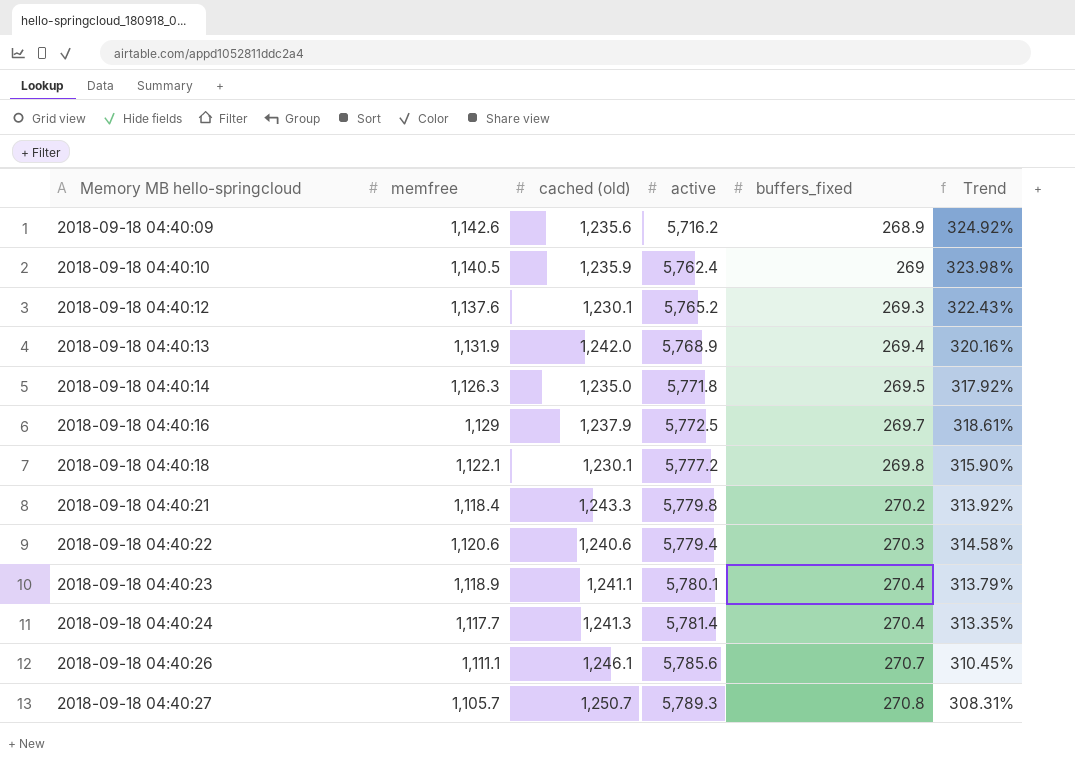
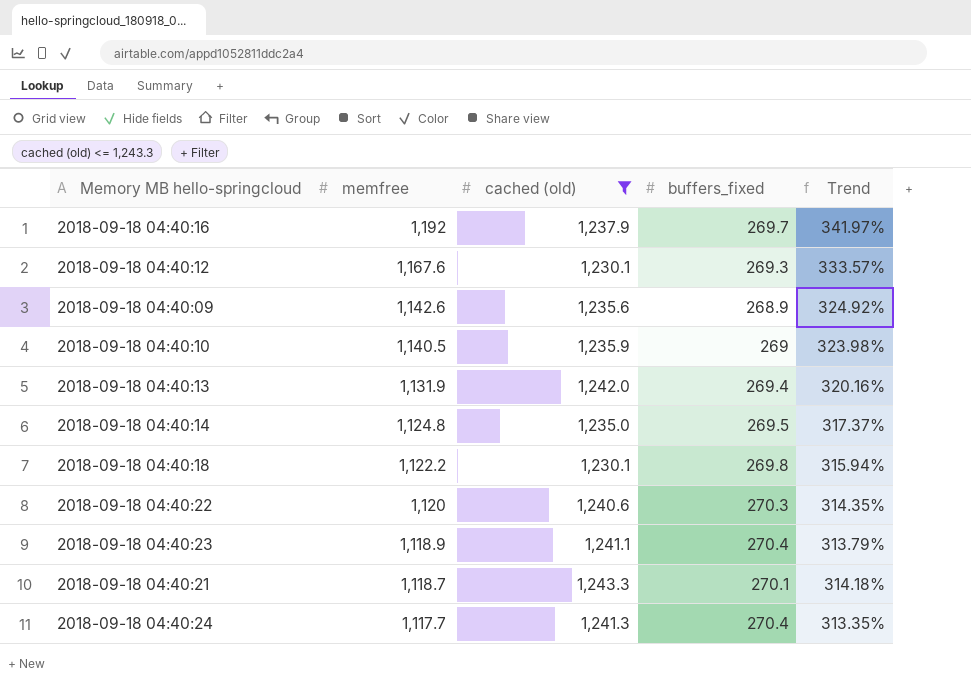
filter: none -> cached (old) <= 1,243.3
row order: Memory MB hello-springcloud ascending -> memfree descending
column active | position: 4 -> none
2018-09-18 04:40:16 | memfree: 1,129 -> 1,192
2018-09-18 04:40:16 | Trend: 318.61% -> 341.97%
2018-09-18 04:40:12 | memfree: 1,137.6 -> 1,167.6
2018-09-18 04:40:12 | Trend: 322.43% -> 333.57%
2018-09-18 04:40:14 | memfree: 1,126.3 -> 1,124.8
2018-09-18 04:40:14 | Trend: 317.92% -> 317.37%
2018-09-18 04:40:18 | memfree: 1,122.1 -> 1,122.2
2018-09-18 04:40:18 | Trend: 315.90% -> 315.94%
2018-09-18 04:40:22 | memfree: 1,120.6 -> 1,120
2018-09-18 04:40:22 | Trend: 314.58% -> 314.35%
2018-09-18 04:40:21 | memfree: 1,118.4 -> 1,118.7
2018-09-18 04:40:21 | buffers_fixed: 270.2 -> 270.1
2018-09-18 04:40:21 | Trend: 313.92% -> 314.18%

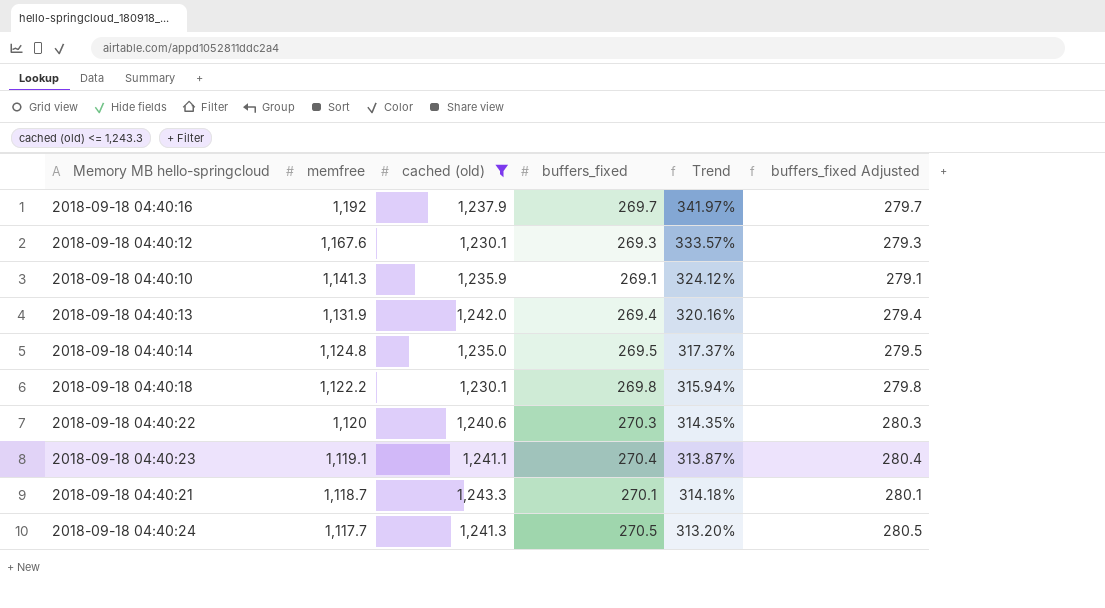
column buffers_fixed Adjusted | formula: none -> [buffers_fixed] + 10
row 2018-09-18 04:40:09: 1,142.6 | 1,235.6 | 268.9 | 324.92% -> none
2018-09-18 04:40:10 | memfree: 1,140.5 -> 1,141.3
2018-09-18 04:40:10 | buffers_fixed: 269 -> 269.1
2018-09-18 04:40:10 | Trend: 323.98% -> 324.12%
2018-09-18 04:40:23 | memfree: 1,118.9 -> 1,119.1
2018-09-18 04:40:23 | Trend: 313.79% -> 313.87%
2018-09-18 04:40:24 | buffers_fixed: 270.4 -> 270.5
2018-09-18 04:40:24 | Trend: 313.35% -> 313.20%

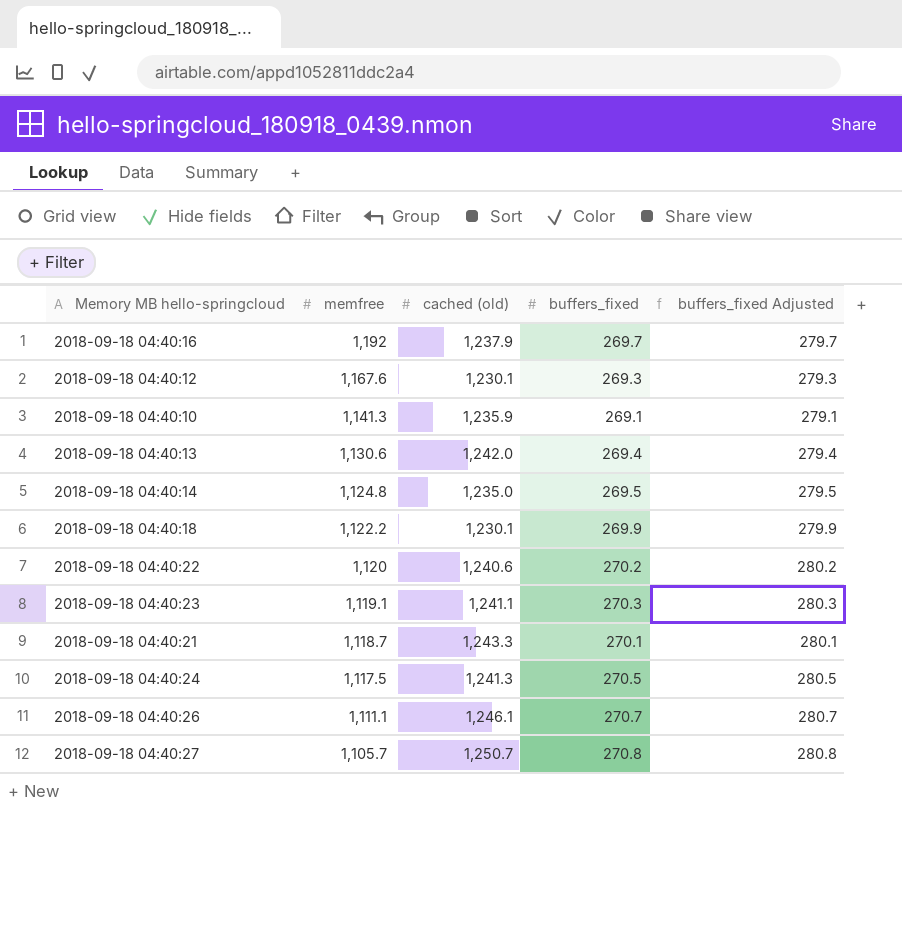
filter: cached (old) <= 1,243.3 -> none
column Trend | formula: ([memfree] - [buffers_fixed]) / [buffers_fixed] -> none
2018-09-18 04:40:13 | memfree: 1,131.9 -> 1,130.6
2018-09-18 04:40:18 | buffers_fixed: 269.8 -> 269.9
2018-09-18 04:40:18 | buffers_fixed Adjusted: 279.8 -> 279.9
2018-09-18 04:40:22 | buffers_fixed: 270.3 -> 270.2
2018-09-18 04:40:22 | buffers_fixed Adjusted: 280.3 -> 280.2
2018-09-18 04:40:23 | buffers_fixed: 270.4 -> 270.3
2018-09-18 04:40:23 | buffers_fixed Adjusted: 280.4 -> 280.3
2018-09-18 04:40:24 | memfree: 1,117.7 -> 1,117.5

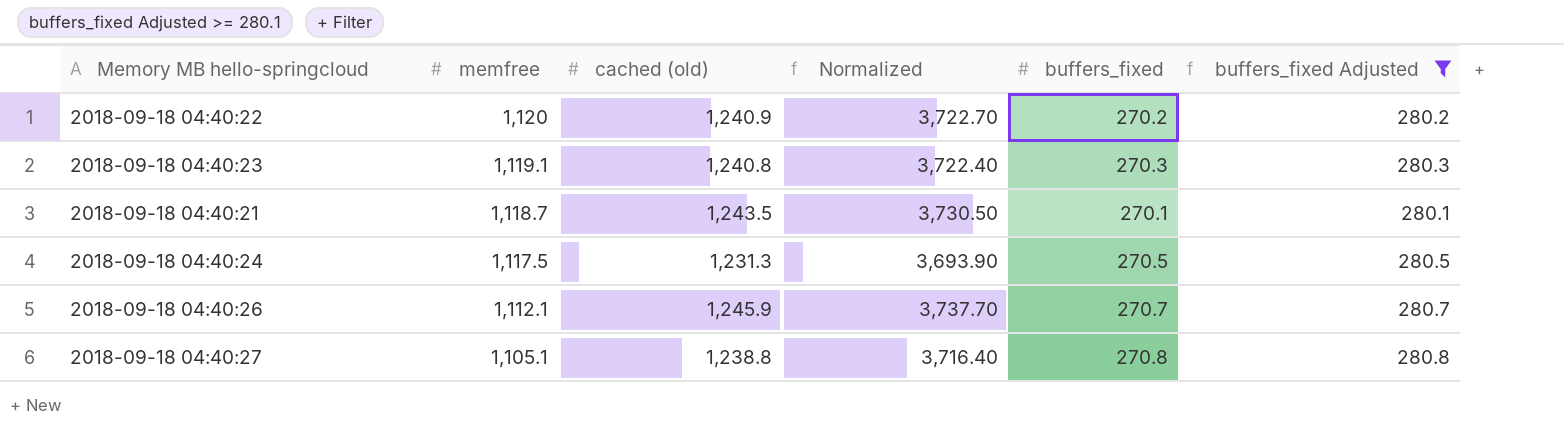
filter: none -> buffers_fixed Adjusted >= 280.1
column Normalized | formula: none -> [cached (old)] * 3
2018-09-18 04:40:22 | cached (old): 1,240.6 -> 1,240.9
2018-09-18 04:40:23 | cached (old): 1,241.1 -> 1,240.8
2018-09-18 04:40:21 | cached (old): 1,243.3 -> 1,243.5
2018-09-18 04:40:24 | cached (old): 1,241.3 -> 1,231.3
2018-09-18 04:40:26 | memfree: 1,111.1 -> 1,112.1
2018-09-18 04:40:26 | cached (old): 1,246.1 -> 1,245.9
2018-09-18 04:40:27 | memfree: 1,105.7 -> 1,105.1
2018-09-18 04:40:27 | cached (old): 1,250.7 -> 1,238.8

